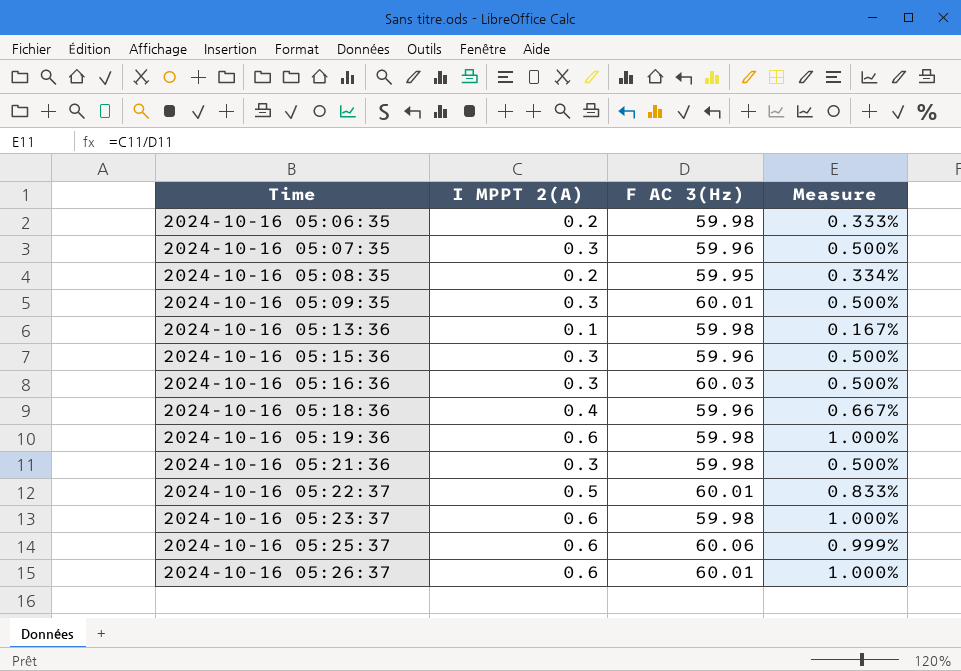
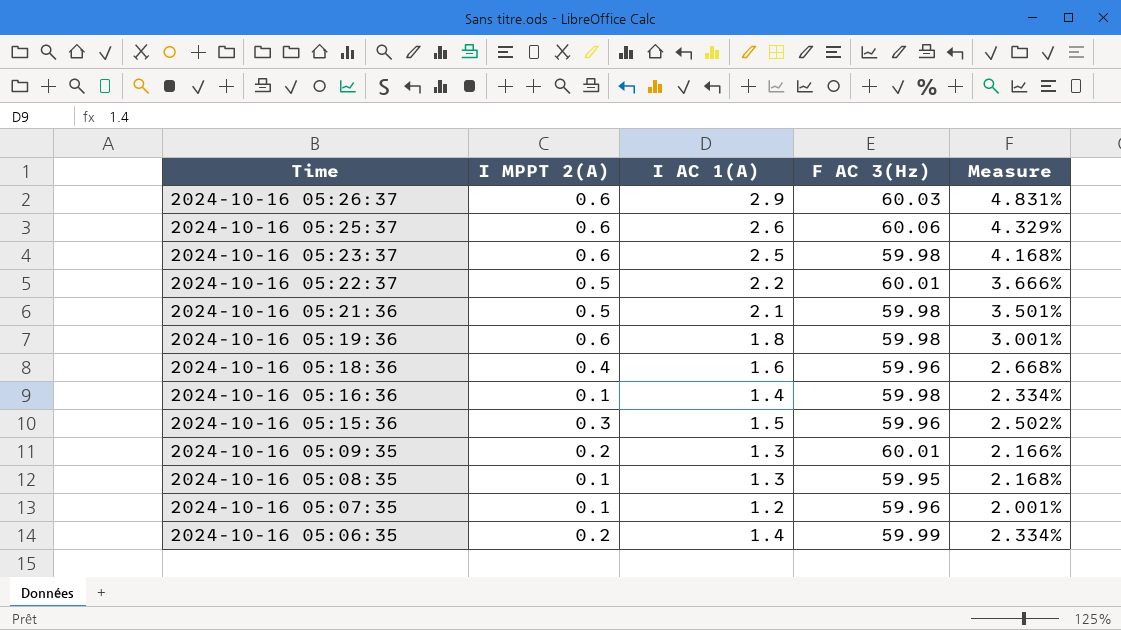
row order: Time ascending -> Time descending
column I AC 1(A) | position: none -> 3
column Measure | formula: [I MPPT 2(A)] / [F AC 3(Hz)] -> [I AC 1(A)] / [F AC 3(Hz)]
row 2024-10-16 05:13:36: 0.1 | 59.98 | 0.167% -> none
2024-10-16 05:26:37 | F AC 3(Hz): 60.01 -> 60.03
2024-10-16 05:21:36 | I MPPT 2(A): 0.3 -> 0.5
2024-10-16 05:16:36 | I MPPT 2(A): 0.3 -> 0.1
2024-10-16 05:16:36 | F AC 3(Hz): 60.03 -> 59.98
2024-10-16 05:09:35 | I MPPT 2(A): 0.3 -> 0.2
2024-10-16 05:08:35 | I MPPT 2(A): 0.2 -> 0.1
2024-10-16 05:07:35 | I MPPT 2(A): 0.3 -> 0.1
2024-10-16 05:06:35 | F AC 3(Hz): 59.98 -> 59.99

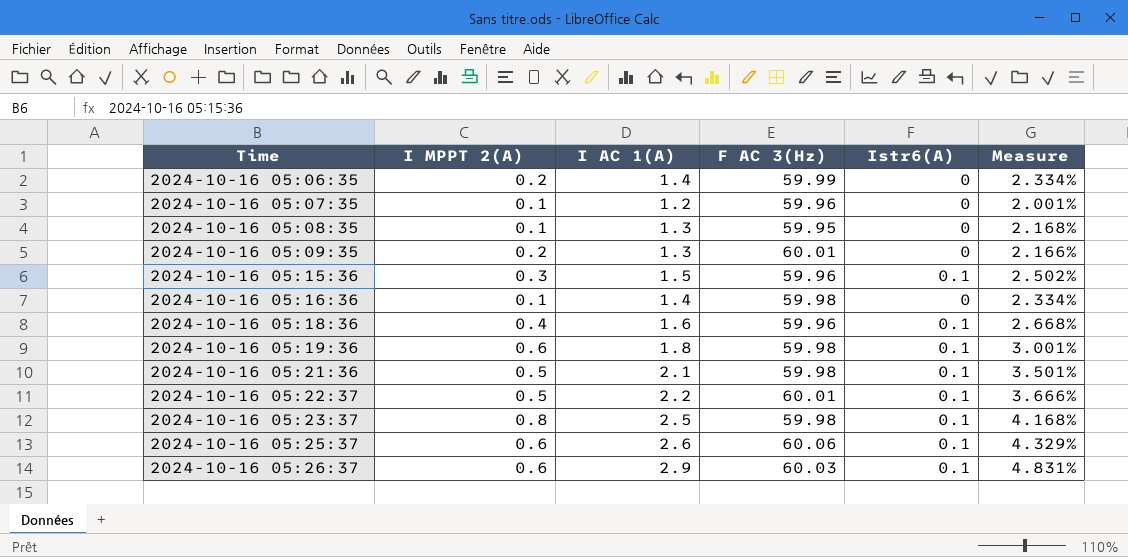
row order: Time descending -> Time ascending
column Istr6(A) | position: none -> 5
2024-10-16 05:23:37 | I MPPT 2(A): 0.6 -> 0.8

